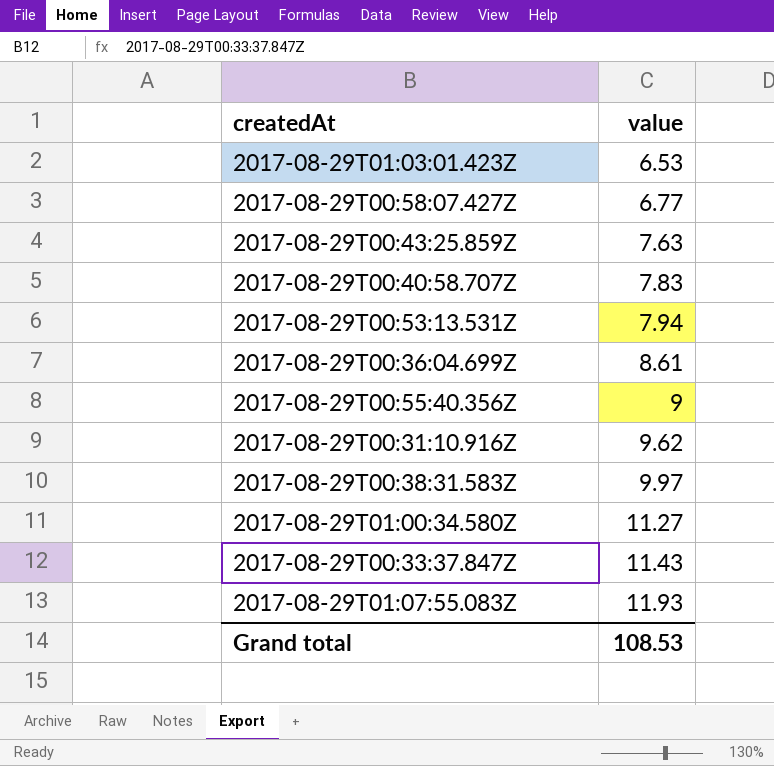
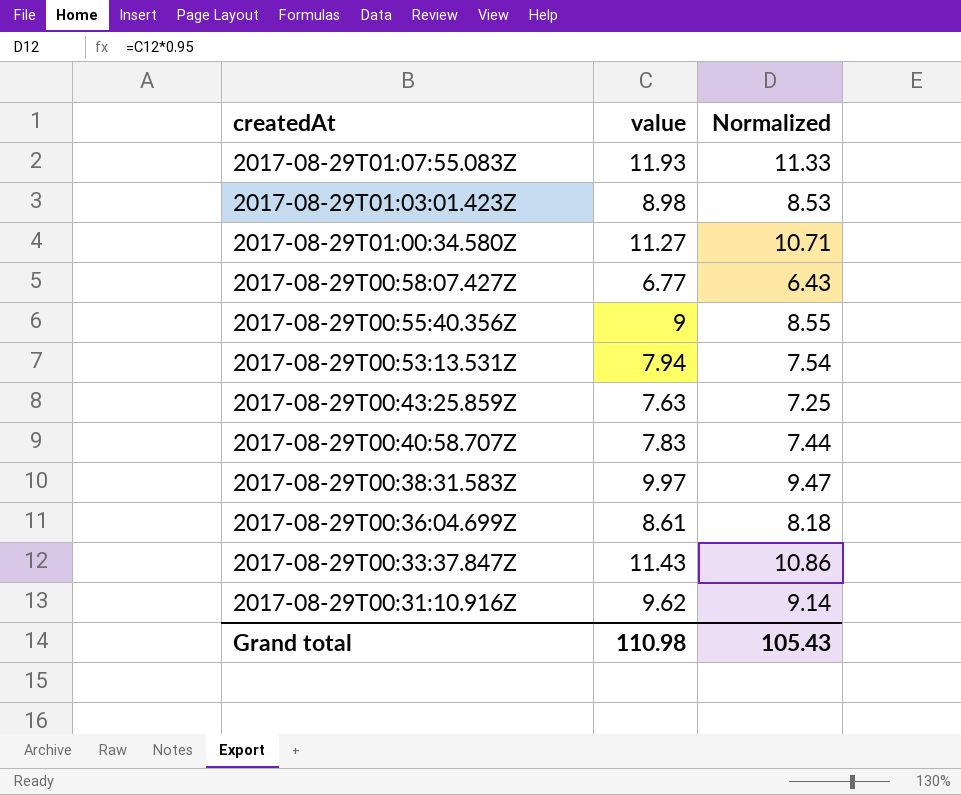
row order: value ascending -> createdAt descending
column Normalized | formula: none -> [value] * 0.95
2017-08-29T01:03:01.423Z | value: 6.53 -> 8.98
Grand total | value: 108.53 -> 110.98

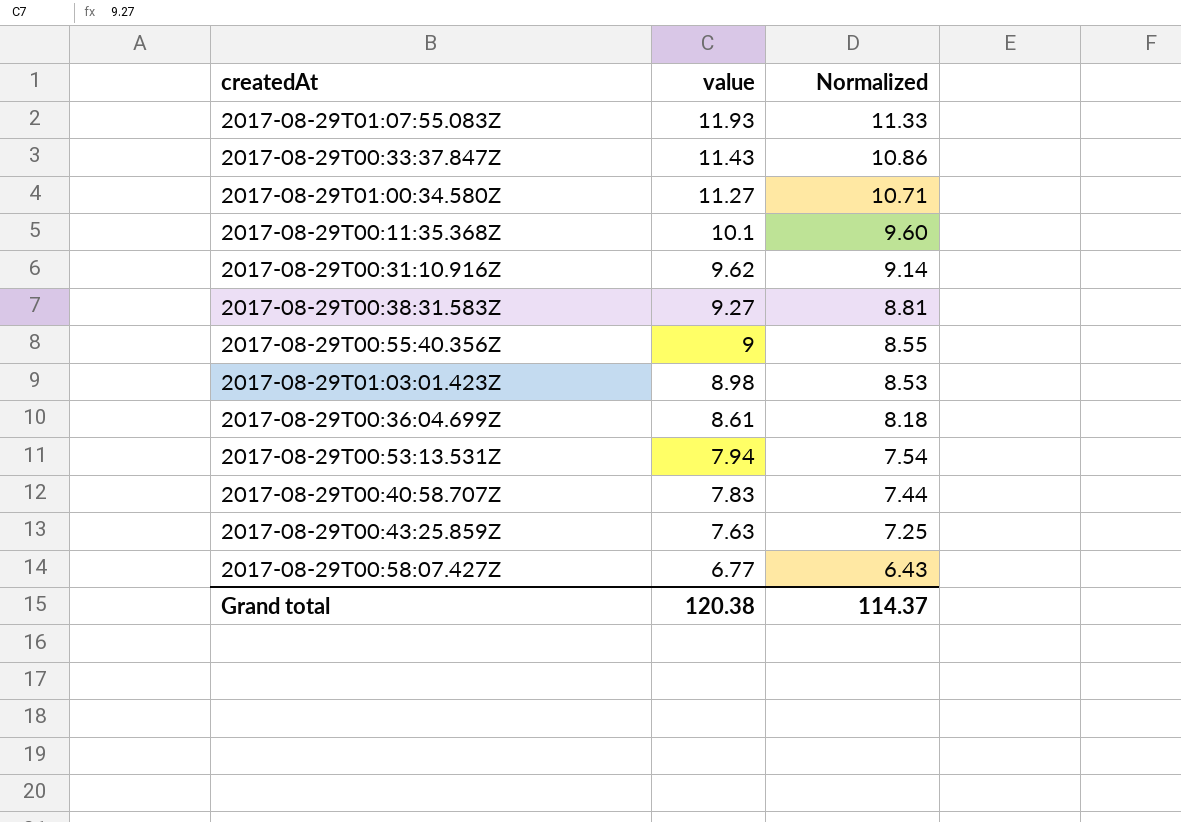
row order: createdAt descending -> value descending
row 2017-08-29T00:11:35.368Z: none -> 10.1 | 9.60
2017-08-29T00:38:31.583Z | value: 9.97 -> 9.27
2017-08-29T00:38:31.583Z | Normalized: 9.47 -> 8.81
Grand total | value: 110.98 -> 120.38
Grand total | Normalized: 105.43 -> 114.37

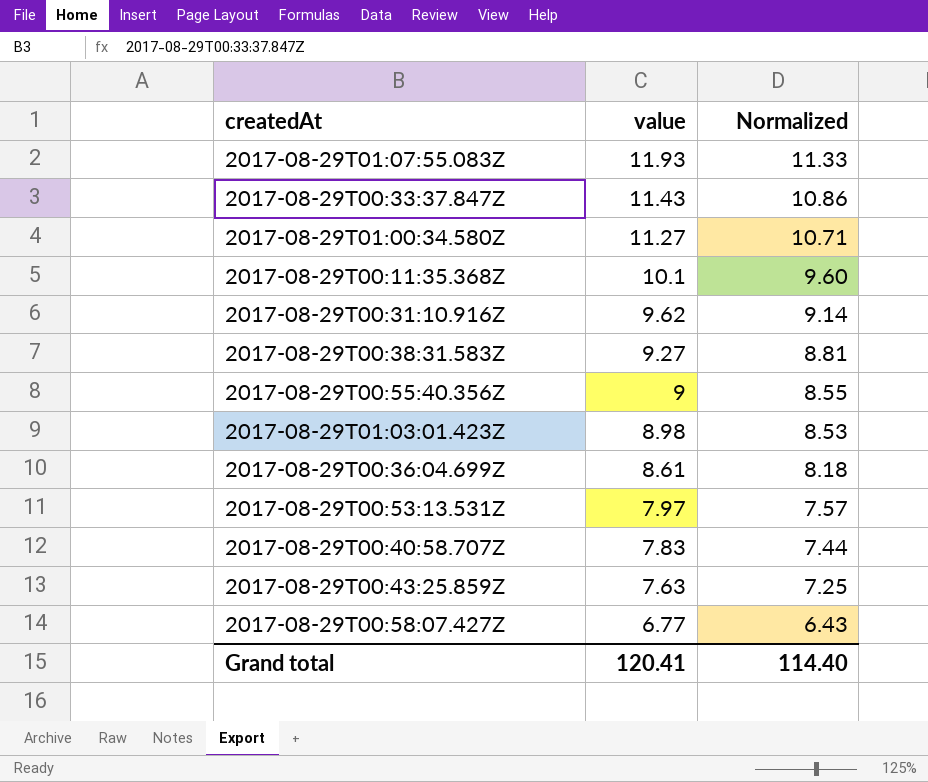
2017-08-29T00:53:13.531Z | value: 7.94 -> 7.97
2017-08-29T00:53:13.531Z | Normalized: 7.54 -> 7.57
Grand total | value: 120.38 -> 120.41
Grand total | Normalized: 114.37 -> 114.40

